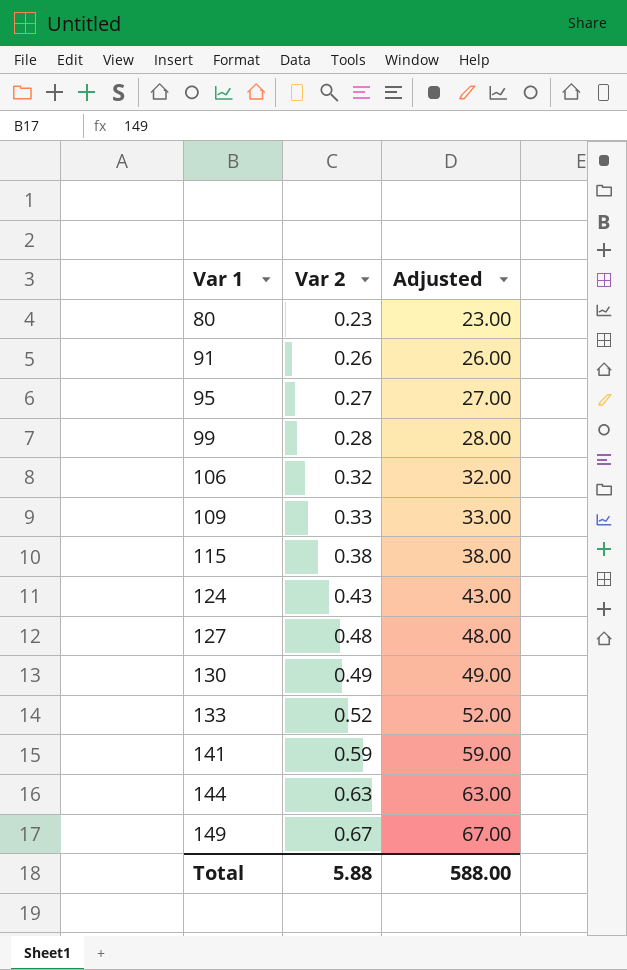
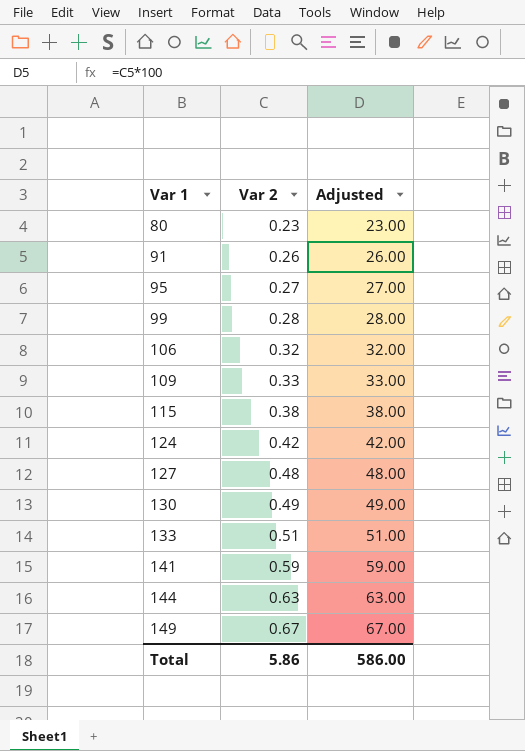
124 | Var 2: 0.43 -> 0.42
124 | Adjusted: 43.00 -> 42.00
133 | Var 2: 0.52 -> 0.51
133 | Adjusted: 52.00 -> 51.00
Total | Var 2: 5.88 -> 5.86
Total | Adjusted: 588.00 -> 586.00

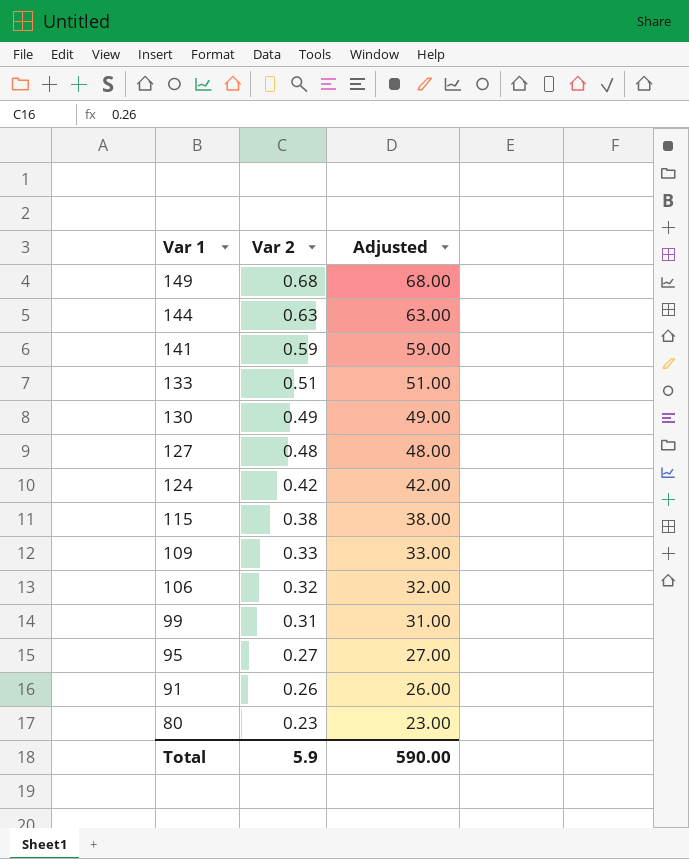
row order: Var 1 ascending -> Var 1 descending
149 | Var 2: 0.67 -> 0.68
149 | Adjusted: 67.00 -> 68.00
99 | Var 2: 0.28 -> 0.31
99 | Adjusted: 28.00 -> 31.00
Total | Var 2: 5.86 -> 5.9
Total | Adjusted: 586.00 -> 590.00

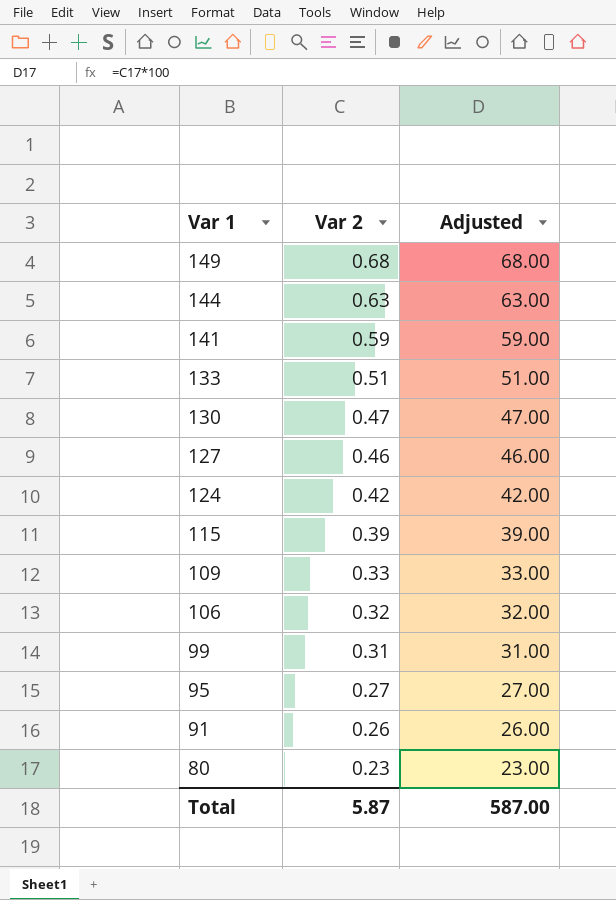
130 | Var 2: 0.49 -> 0.47
130 | Adjusted: 49.00 -> 47.00
127 | Var 2: 0.48 -> 0.46
127 | Adjusted: 48.00 -> 46.00
115 | Var 2: 0.38 -> 0.39
115 | Adjusted: 38.00 -> 39.00
Total | Var 2: 5.9 -> 5.87
Total | Adjusted: 590.00 -> 587.00

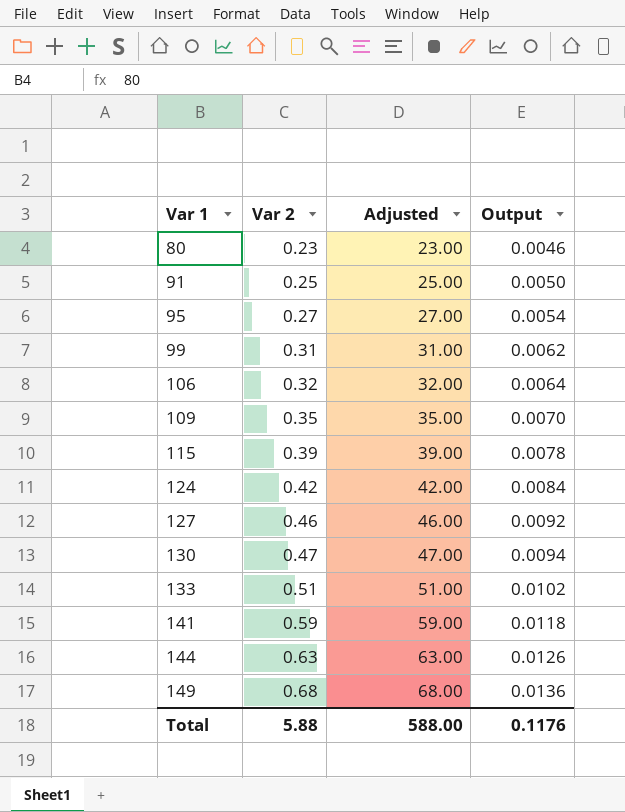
row order: Var 1 descending -> Var 1 ascending
column Output | formula: none -> [Var 2] * 0.02
91 | Var 2: 0.26 -> 0.25
91 | Adjusted: 26.00 -> 25.00
109 | Var 2: 0.33 -> 0.35
109 | Adjusted: 33.00 -> 35.00
Total | Var 2: 5.87 -> 5.88
Total | Adjusted: 587.00 -> 588.00

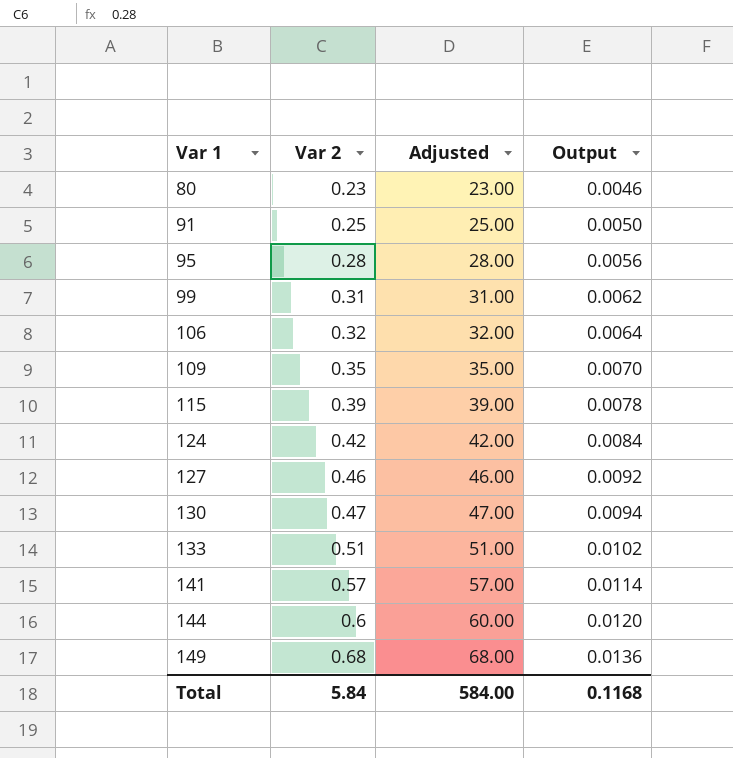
95 | Var 2: 0.27 -> 0.28
95 | Adjusted: 27.00 -> 28.00
95 | Output: 0.0054 -> 0.0056
141 | Var 2: 0.59 -> 0.57
141 | Adjusted: 59.00 -> 57.00
141 | Output: 0.0118 -> 0.0114
144 | Var 2: 0.63 -> 0.6
144 | Adjusted: 63.00 -> 60.00
144 | Output: 0.0126 -> 0.0120
Total | Var 2: 5.88 -> 5.84
Total | Adjusted: 588.00 -> 584.00
Total | Output: 0.1176 -> 0.1168

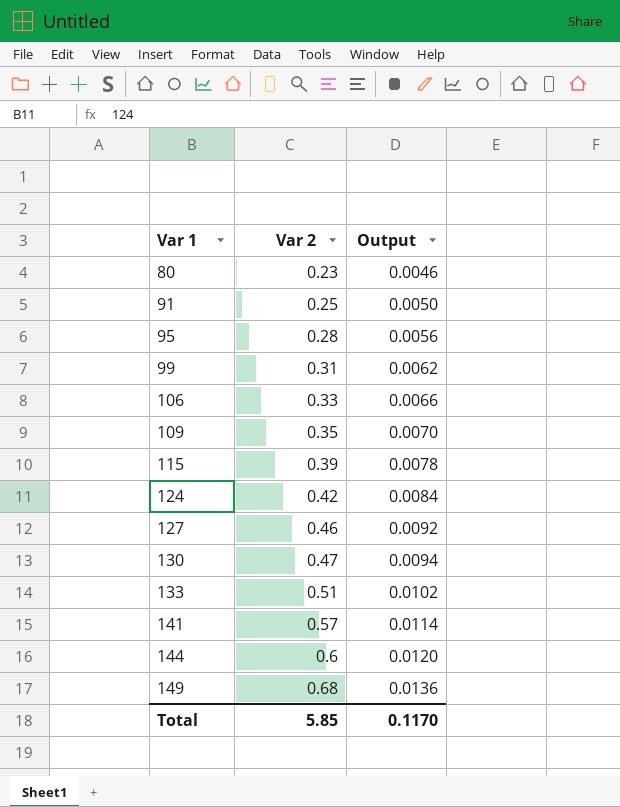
column Adjusted | formula: [Var 2] * 100 -> none
106 | Var 2: 0.32 -> 0.33
106 | Output: 0.0064 -> 0.0066
Total | Var 2: 5.84 -> 5.85
Total | Output: 0.1168 -> 0.1170

